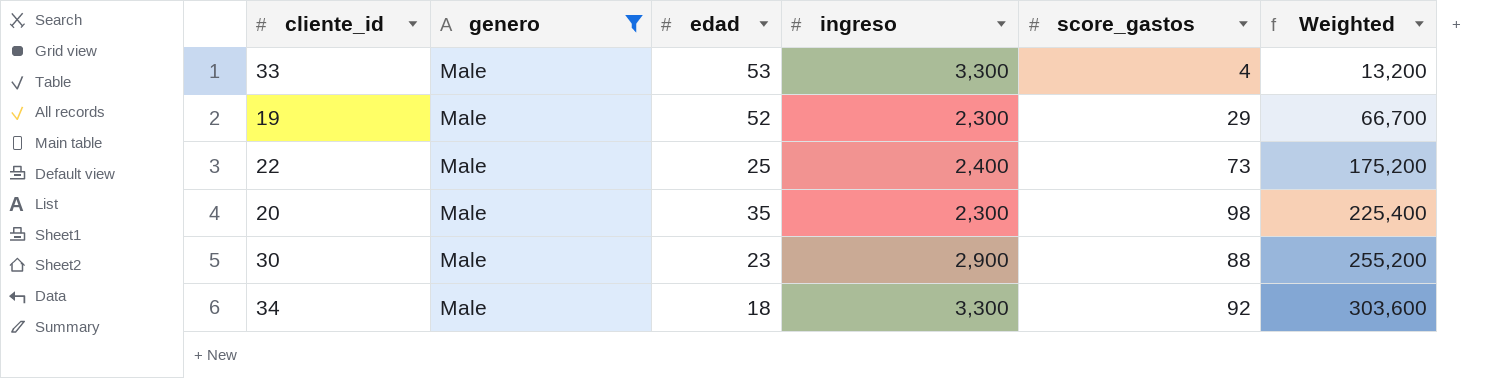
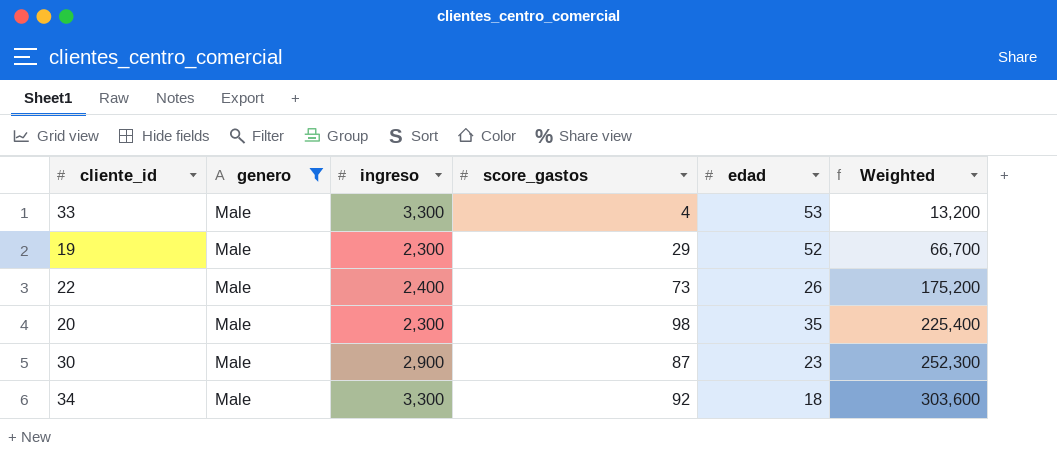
column edad | position: 3 -> 5
22 | edad: 25 -> 26
30 | score_gastos: 88 -> 87
30 | Weighted: 255,200 -> 252,300

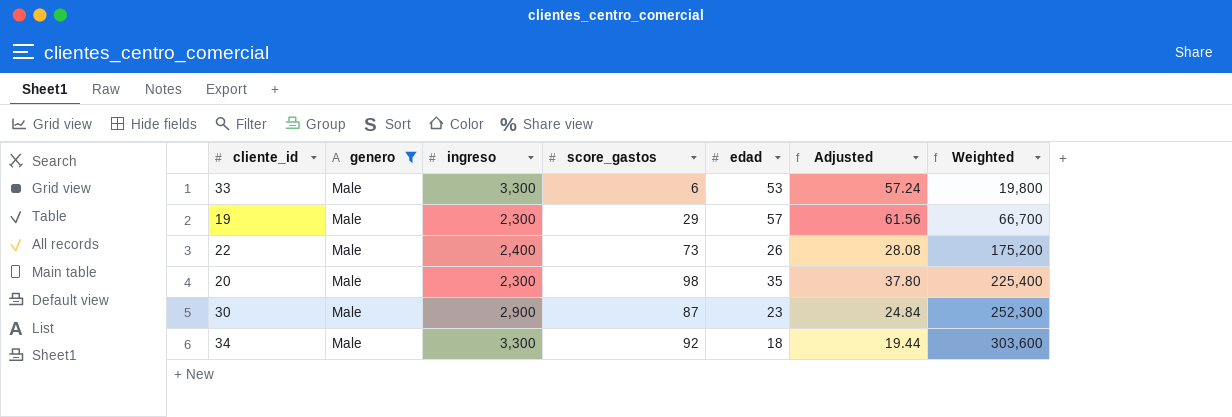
column Adjusted | formula: none -> [edad] * 1.08
33 | score_gastos: 4 -> 6
33 | Weighted: 13,200 -> 19,800
19 | edad: 52 -> 57

